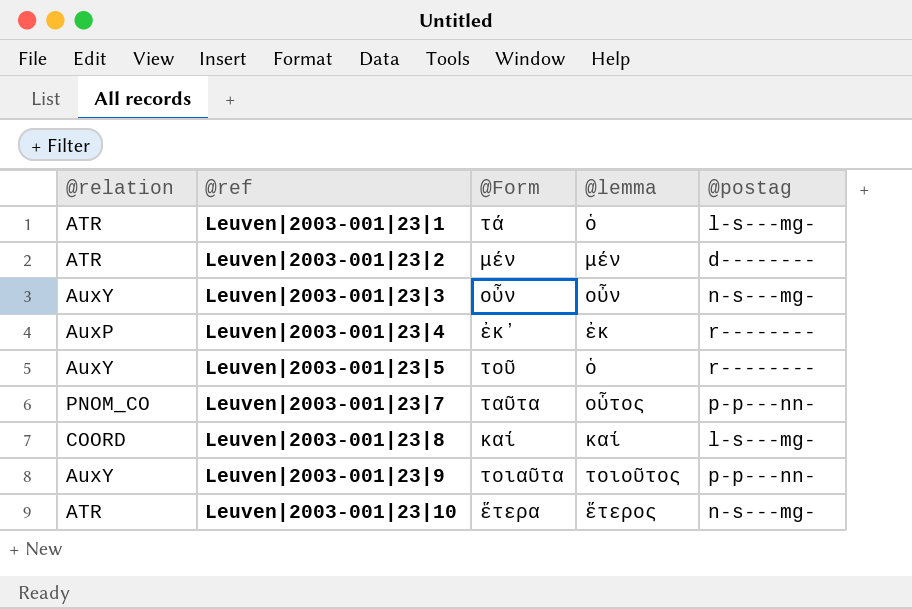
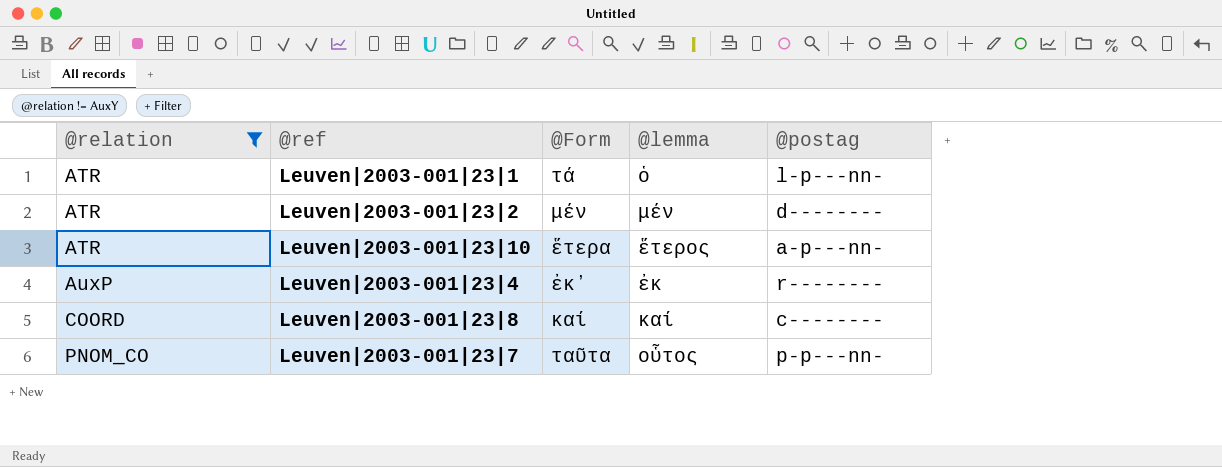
filter: none -> @relation != AuxY
row order: @ref ascending -> @relation ascending
Leuven|2003-001|23|1 | @postag: l-s---mg- -> l-p---nn-
Leuven|2003-001|23|10 | @postag: n-s---mg- -> a-p---nn-
Leuven|2003-001|23|8 | @postag: l-s---mg- -> c--------

